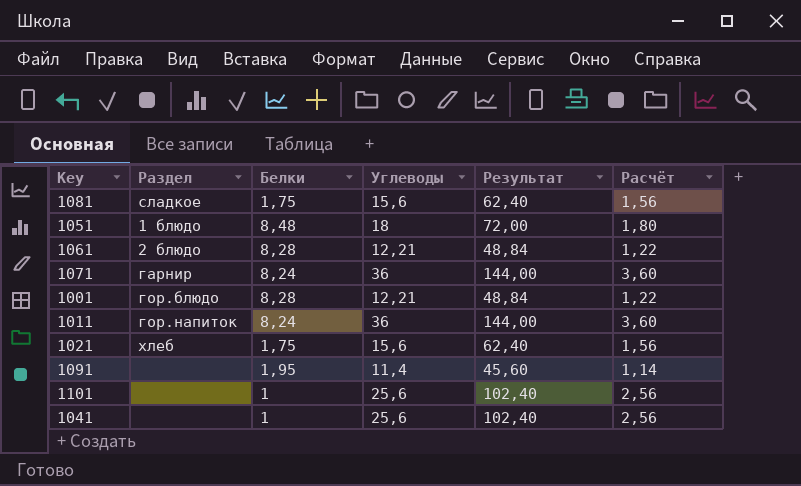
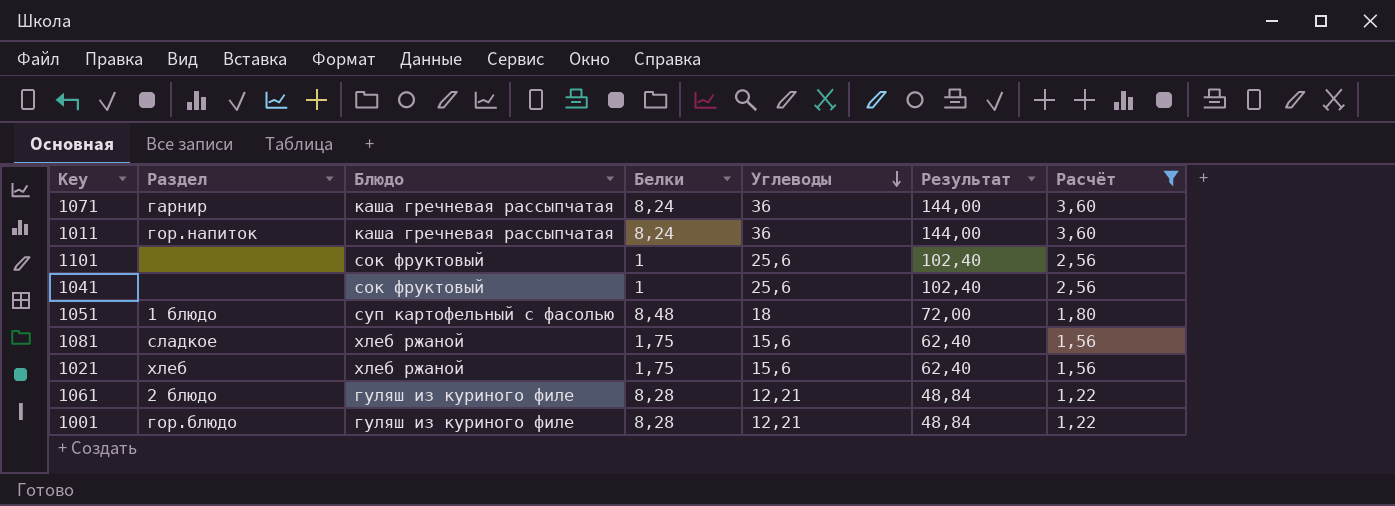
filter: none -> Расчёт != 1,14
row order: none -> Углеводы descending
column Блюдо | position: none -> 3

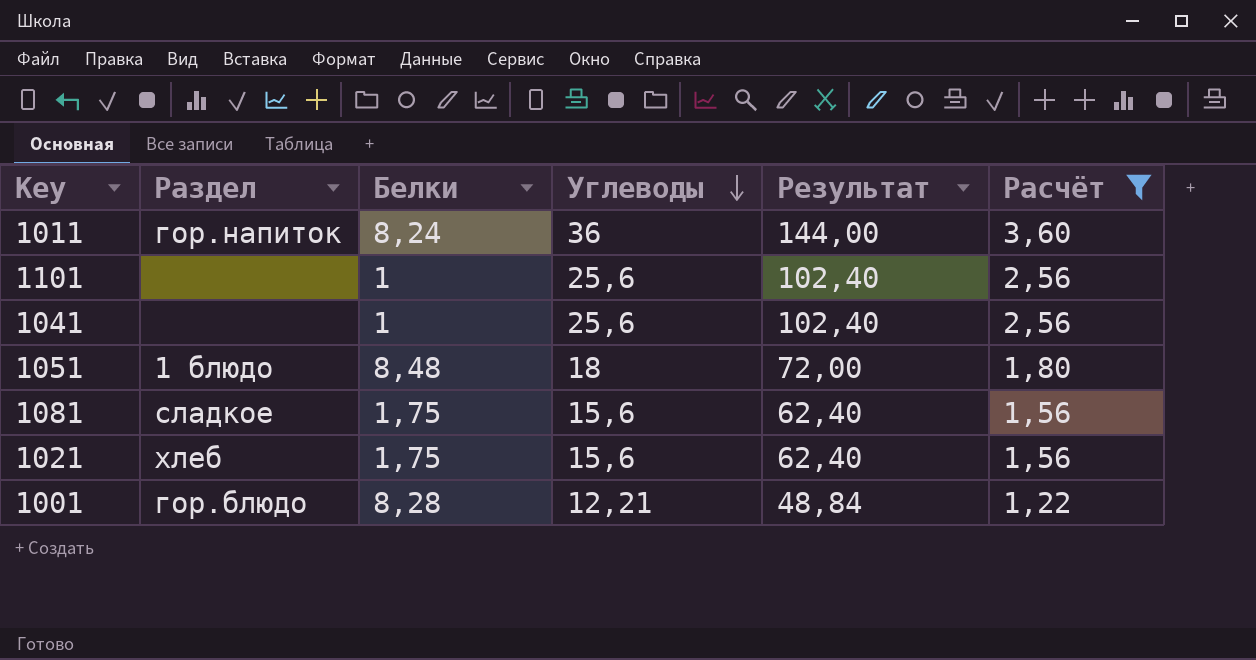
column Блюдо | position: 3 -> none
row 1071: гарнир | каша гречневая рассыпчатая | 8,24 | 36 | 144,00 | 3,60 -> none
row 1061: 2 блюдо | гуляш из куриного филе | 8,28 | 12,21 | 48,84 | 1,22 -> none

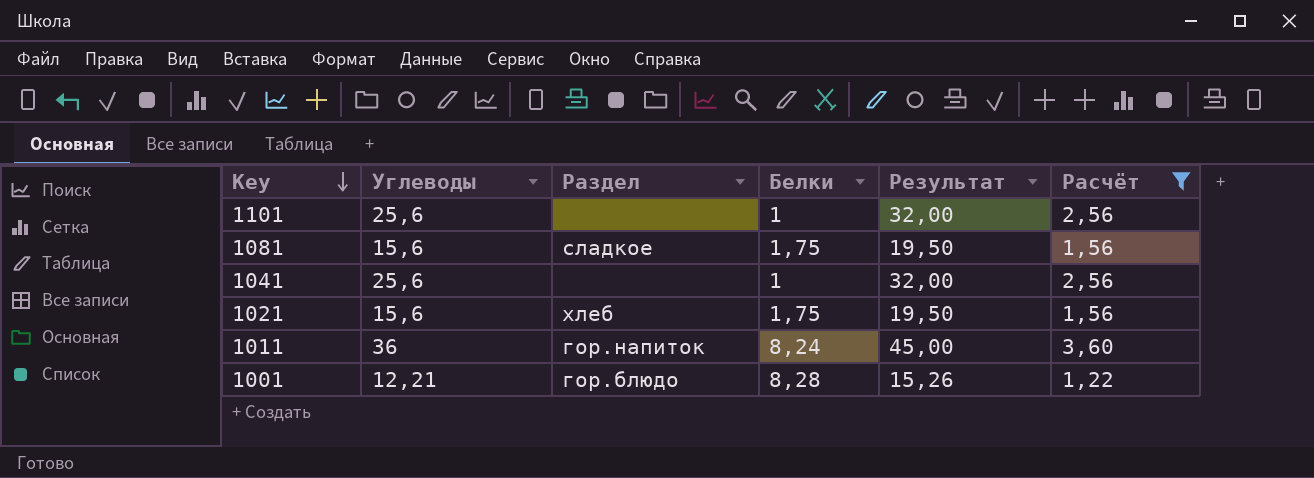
row order: Углеводы descending -> Key descending
column Углеводы | position: 4 -> 2
column Результат | formula: [Углеводы] * 4 -> [Углеводы] * 1,25
row 1051: 1 блюдо | 8,48 | 18 | 72,00 | 1,80 -> none

